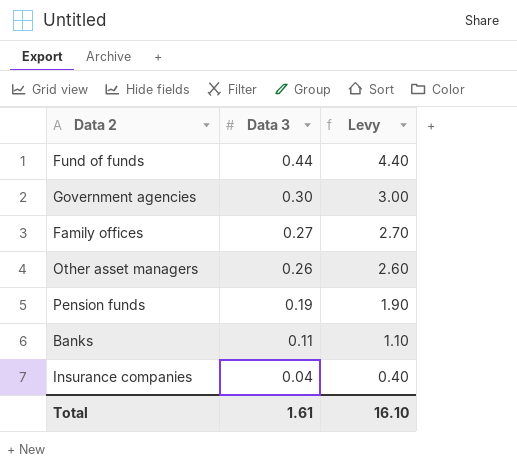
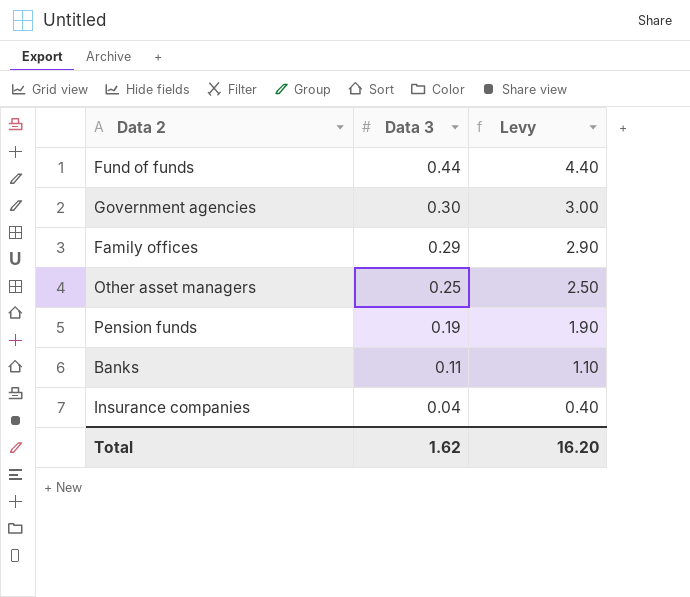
Family offices | Data 3: 0.27 -> 0.29
Family offices | Levy: 2.70 -> 2.90
Other asset managers | Data 3: 0.26 -> 0.25
Other asset managers | Levy: 2.60 -> 2.50
Total | Data 3: 1.61 -> 1.62
Total | Levy: 16.10 -> 16.20

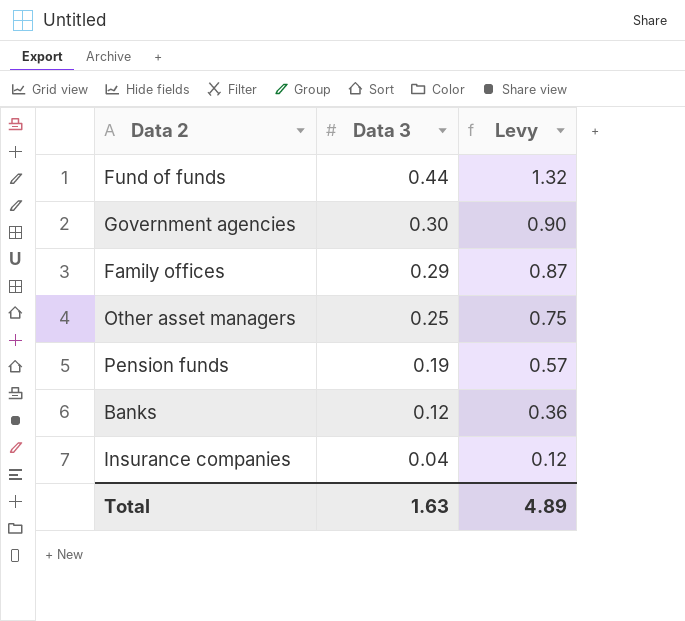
column Levy | formula: [Data 3] * 10 -> [Data 3] * 3
Banks | Data 3: 0.11 -> 0.12
Total | Data 3: 1.62 -> 1.63
Total | Levy: 16.20 -> 4.89

